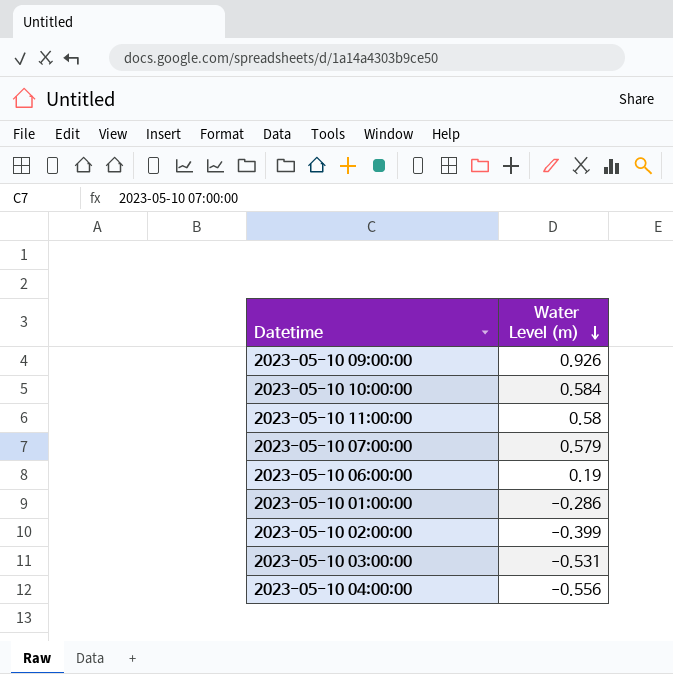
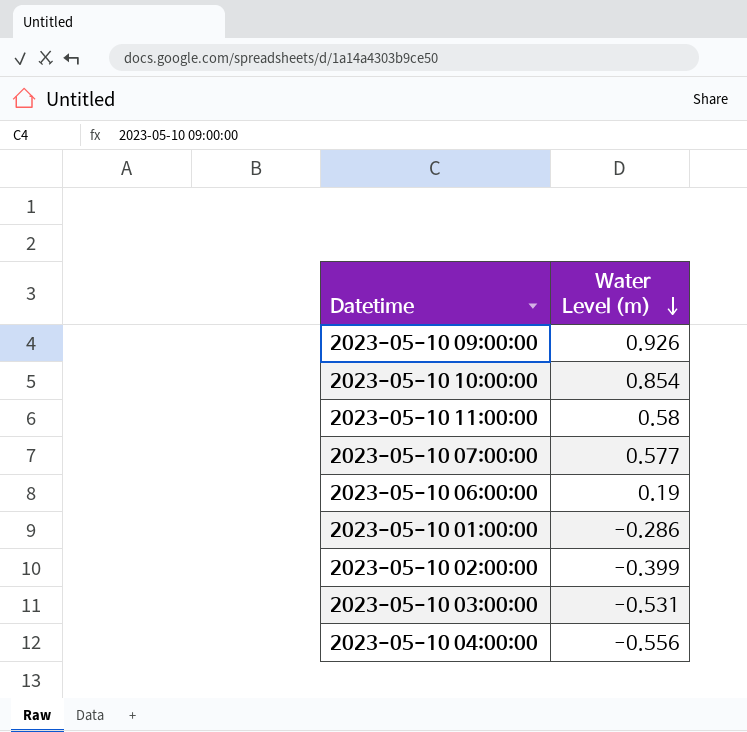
2023-05-10 10:00:00 | Water Level (m): 0.584 -> 0.854
2023-05-10 07:00:00 | Water Level (m): 0.579 -> 0.577

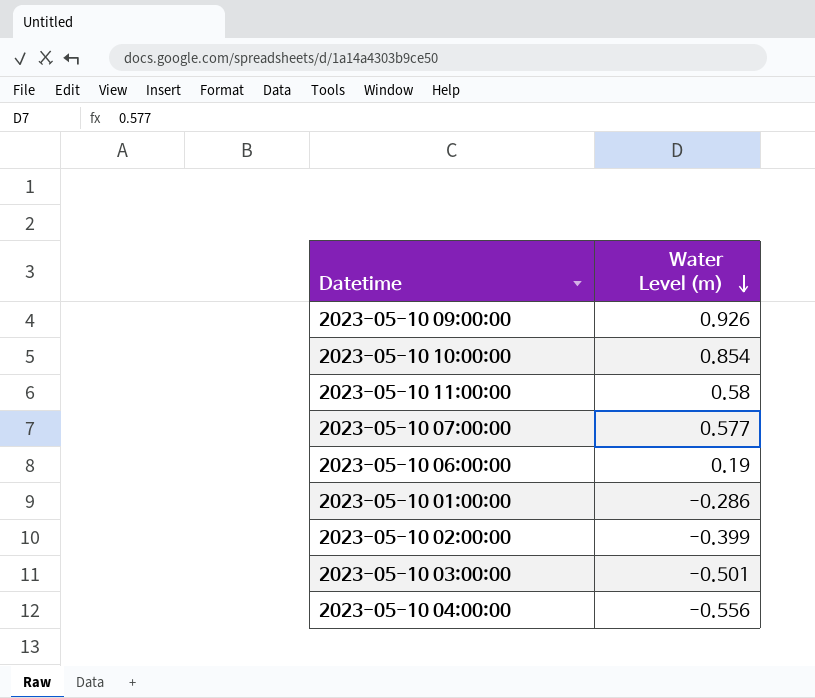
2023-05-10 03:00:00 | Water Level (m): -0.531 -> -0.501

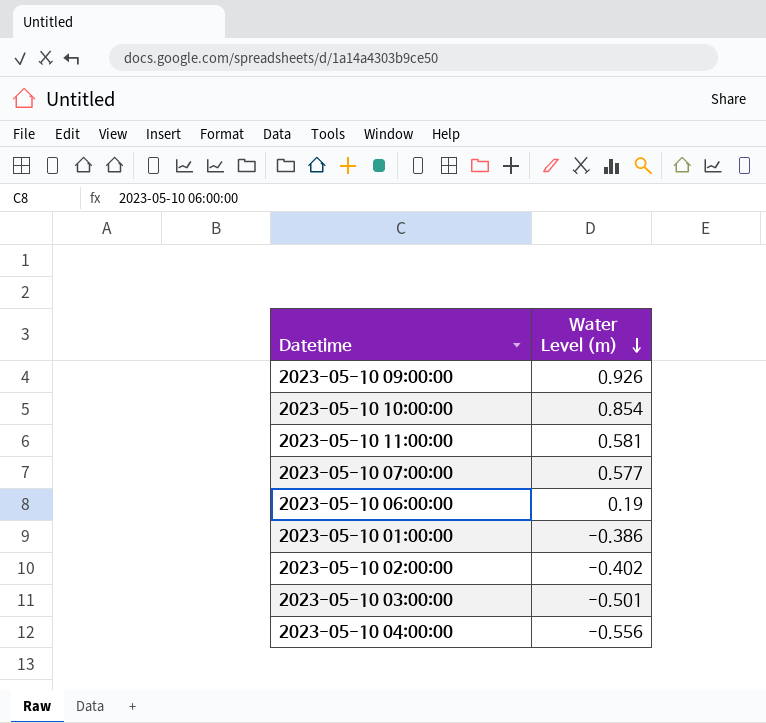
2023-05-10 11:00:00 | Water Level (m): 0.58 -> 0.581
2023-05-10 01:00:00 | Water Level (m): -0.286 -> -0.386
2023-05-10 02:00:00 | Water Level (m): -0.399 -> -0.402

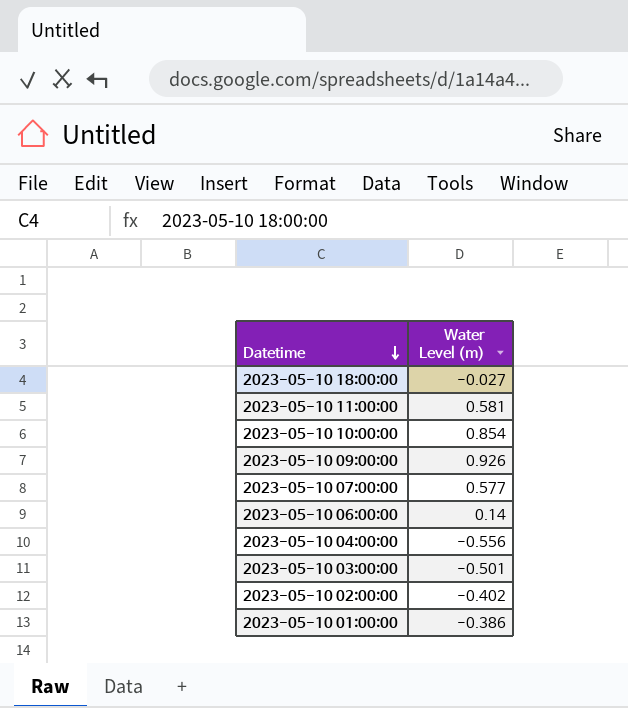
row order: Water Level (m) descending -> Datetime descending
row 2023-05-10 18:00:00: none -> -0.027
2023-05-10 06:00:00 | Water Level (m): 0.19 -> 0.14

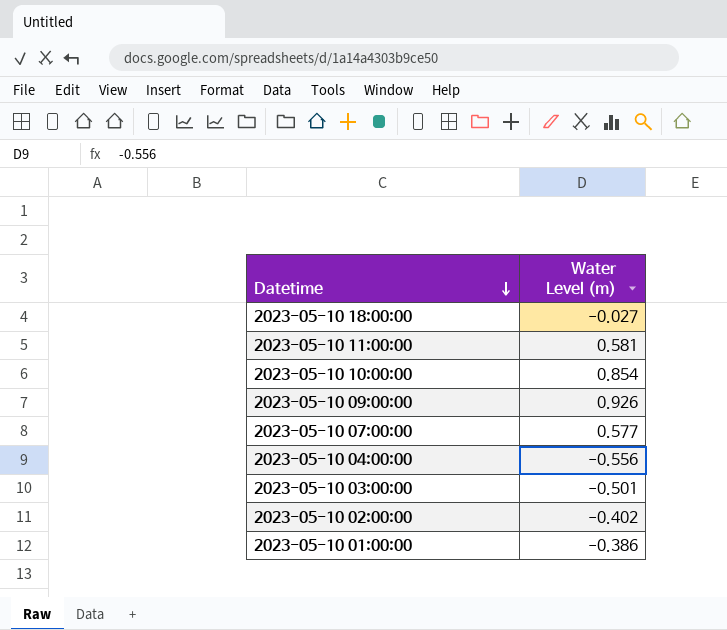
row 2023-05-10 06:00:00: 0.14 -> none

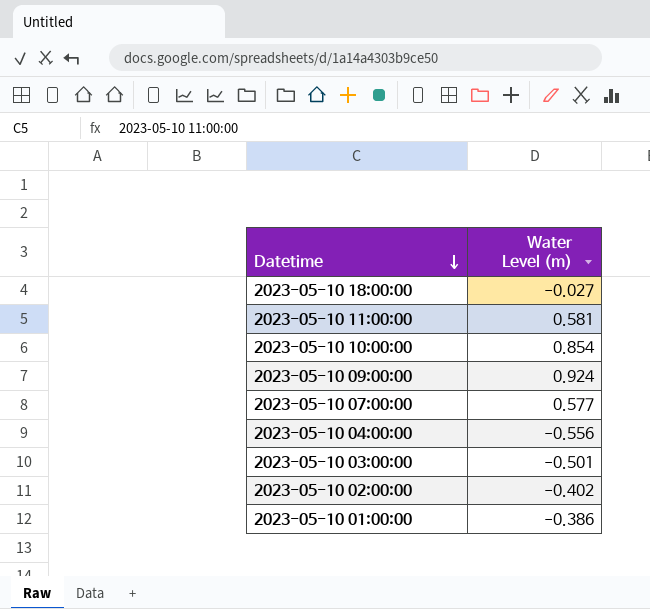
2023-05-10 09:00:00 | Water Level (m): 0.926 -> 0.924

